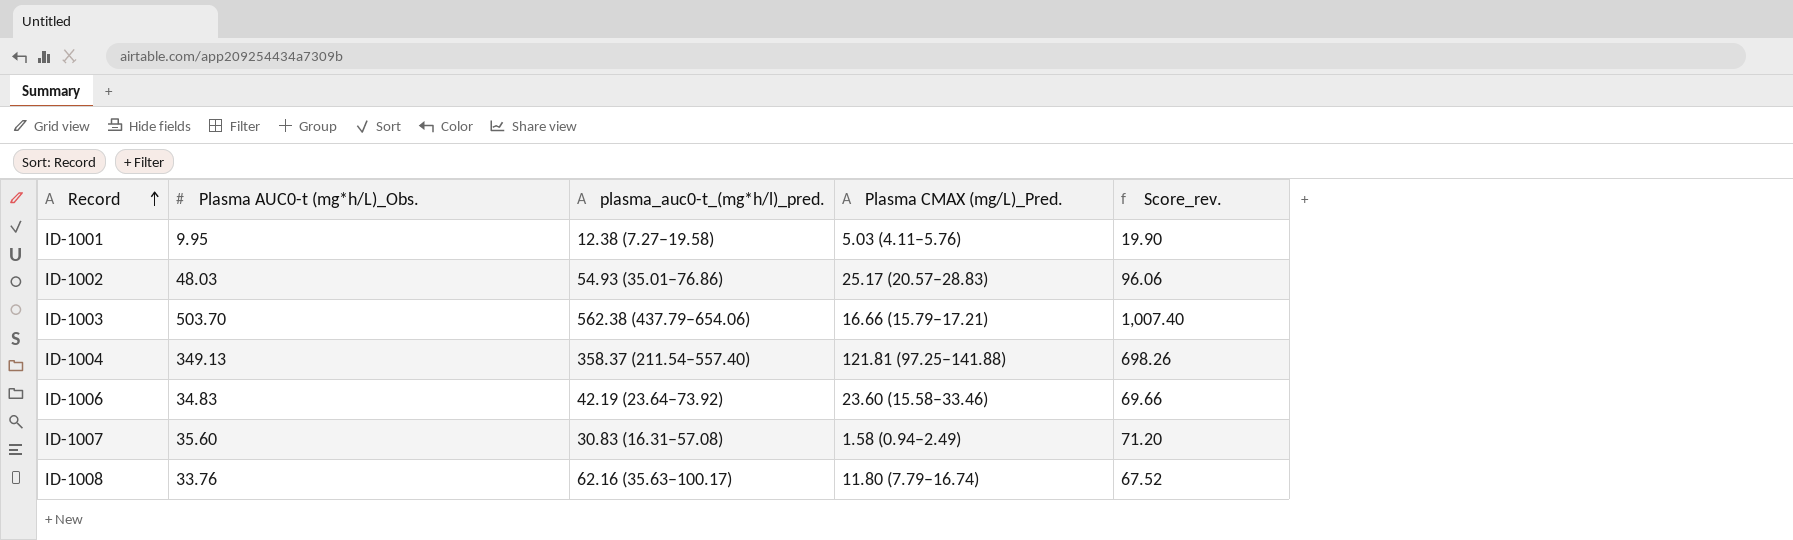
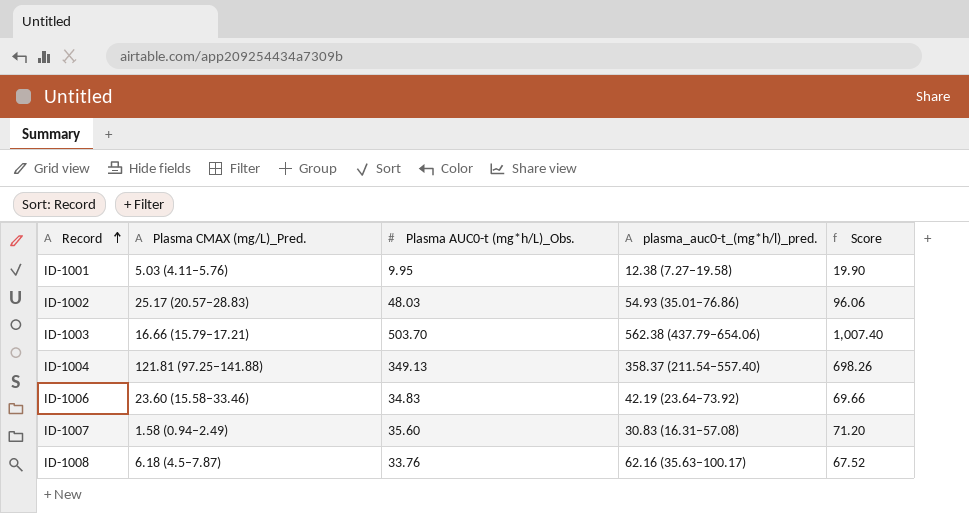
column Plasma CMAX (mg/L)_Pred. | position: 4 -> 2
column name: Score_rev. -> Score
ID-1008 | Plasma CMAX (mg/L)_Pred.: 11.80 (7.79–16.74) -> 6.18 (4.5–7.87)

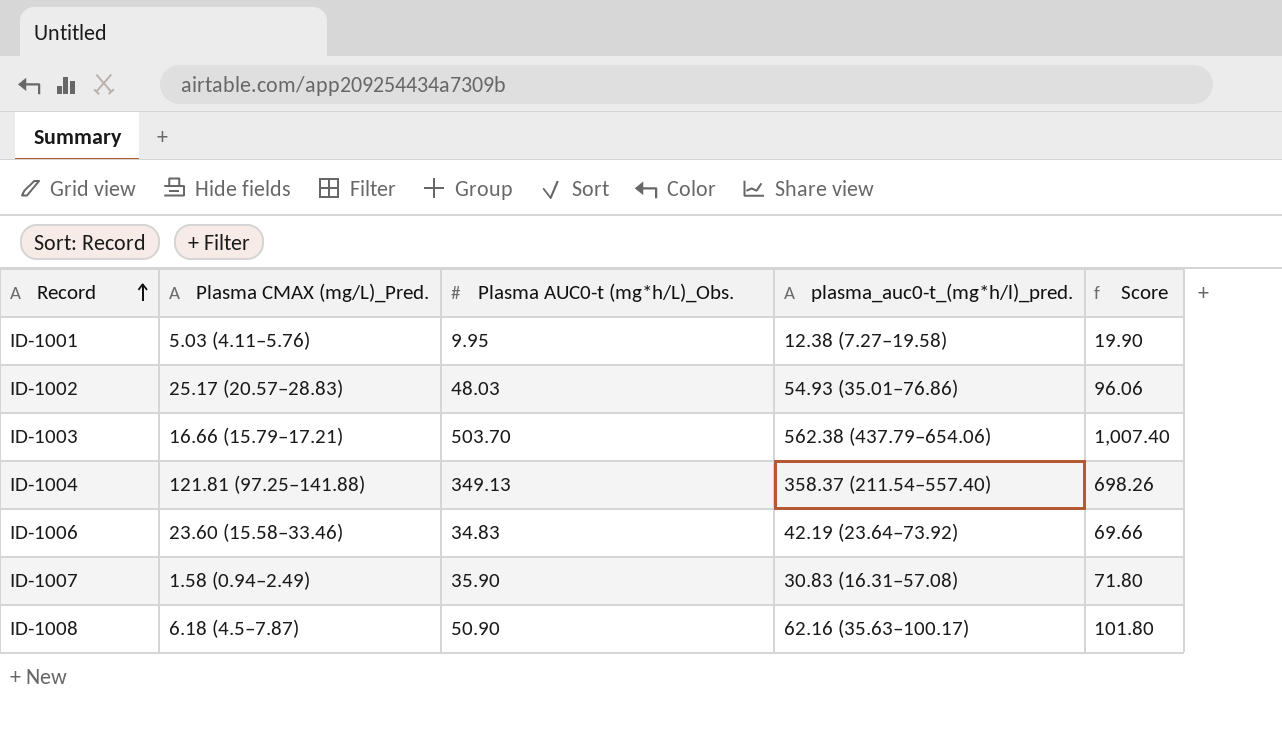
ID-1007 | Plasma AUC0-t (mg*h/L)_Obs.: 35.60 -> 35.90
ID-1007 | Score: 71.20 -> 71.80
ID-1008 | Plasma AUC0-t (mg*h/L)_Obs.: 33.76 -> 50.90
ID-1008 | Score: 67.52 -> 101.80

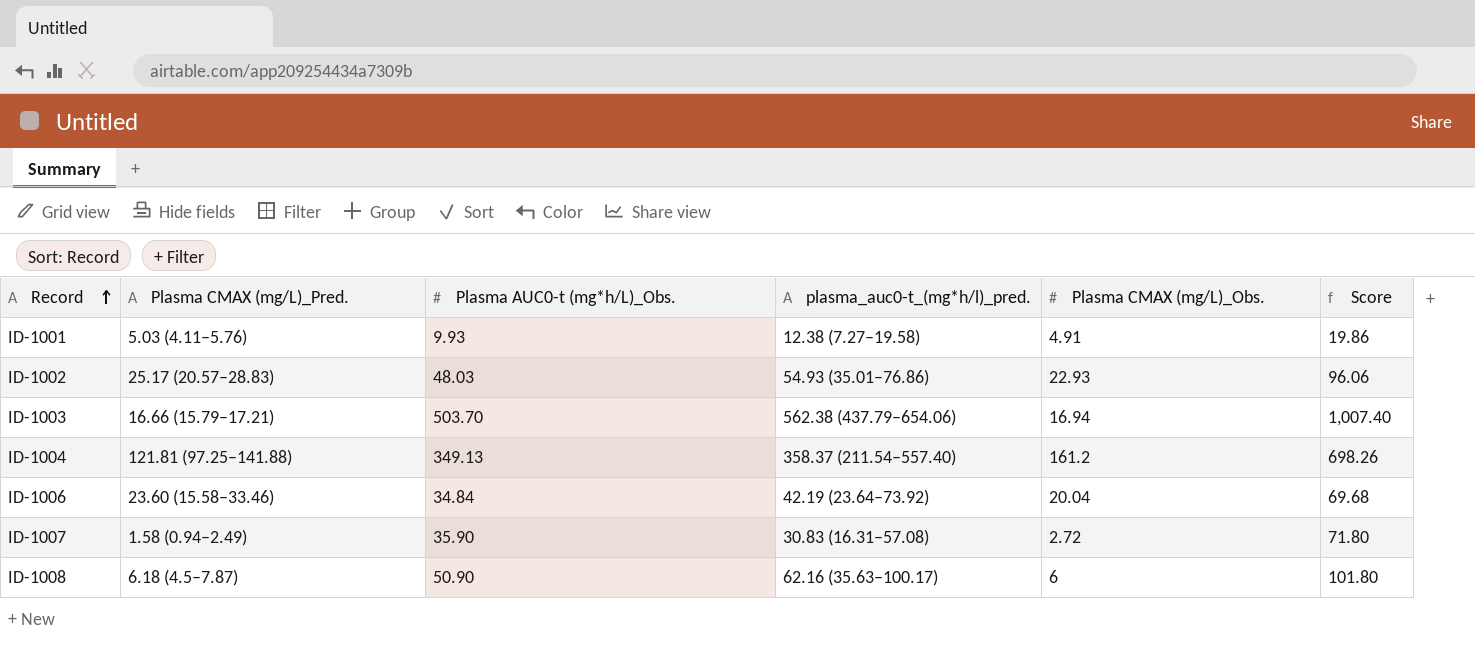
column Plasma CMAX (mg/L)_Obs. | position: none -> 5
ID-1001 | Plasma AUC0-t (mg*h/L)_Obs.: 9.95 -> 9.93
ID-1001 | Score: 19.90 -> 19.86
ID-1006 | Plasma AUC0-t (mg*h/L)_Obs.: 34.83 -> 34.84
ID-1006 | Score: 69.66 -> 69.68

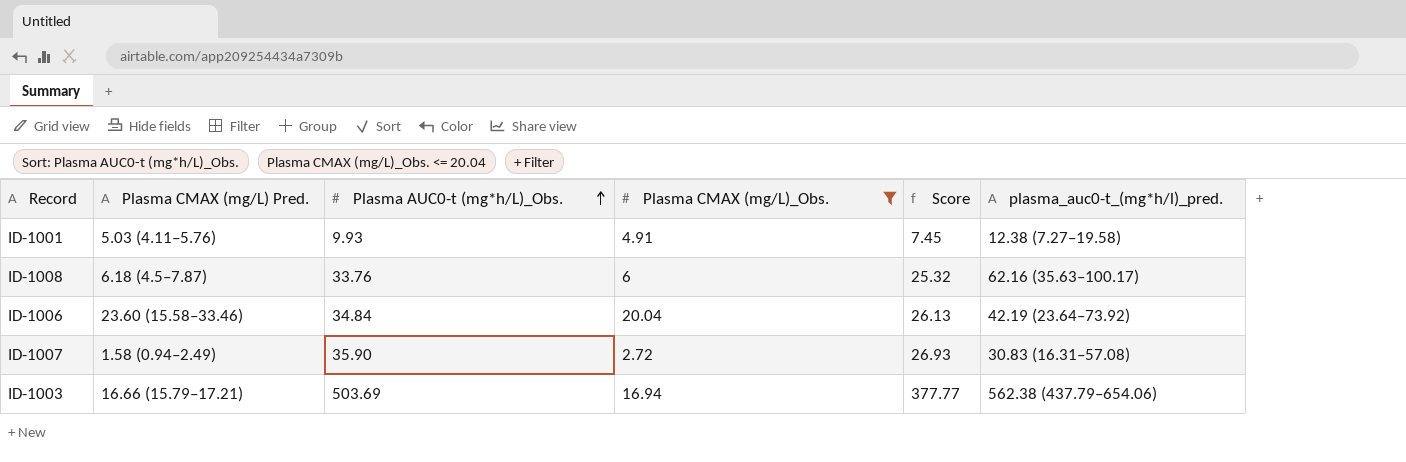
filter: none -> Plasma CMAX (mg/L)_Obs. <= 20.04
row order: Record ascending -> Plasma AUC0-t (mg*h/L)_Obs. ascending
column name: Plasma CMAX (mg/L)_Pred. -> Plasma CMAX (mg/L) Pred.
column Score | formula: [Plasma AUC0-t (mg*h/L)_Obs.] * 2 -> [Plasma AUC0-t (mg*h/L)_Obs.] * 0.75
column plasma_auc0-t_(mg*h/l)_pred. | position: 4 -> 6
ID-1008 | Plasma AUC0-t (mg*h/L)_Obs.: 50.90 -> 33.76
ID-1003 | Plasma AUC0-t (mg*h/L)_Obs.: 503.70 -> 503.69

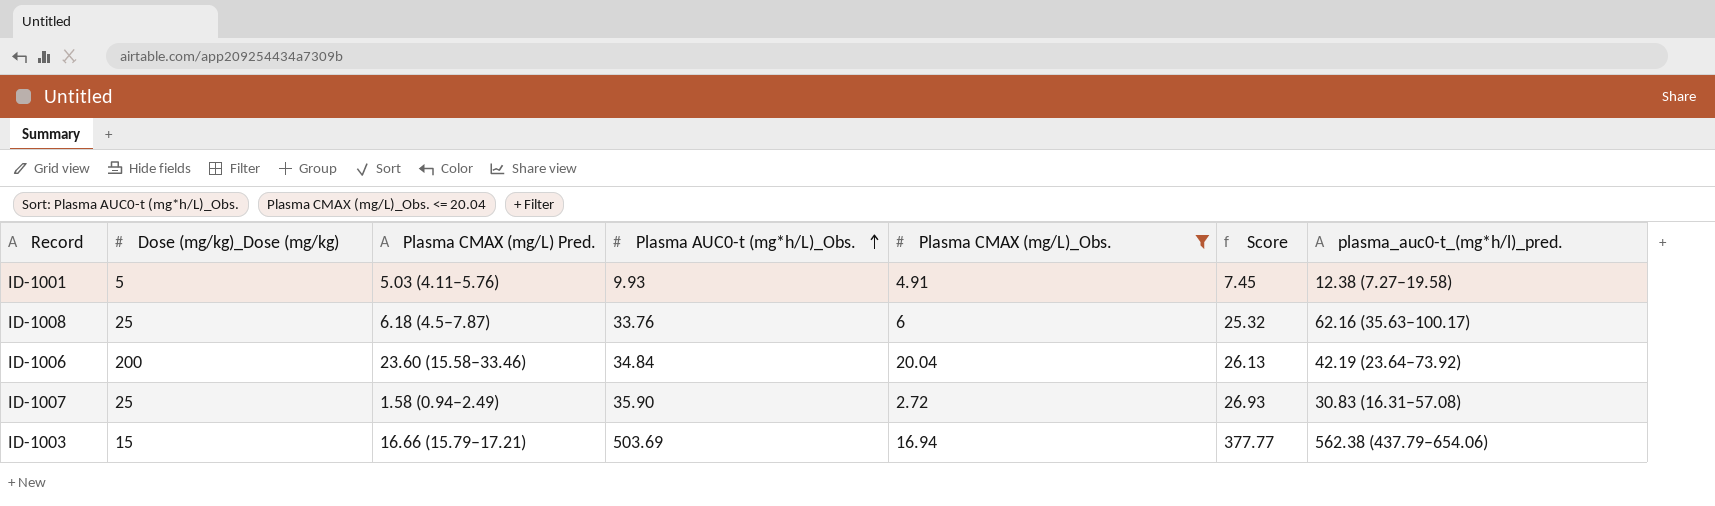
column Dose (mg/kg)_Dose (mg/kg) | position: none -> 2

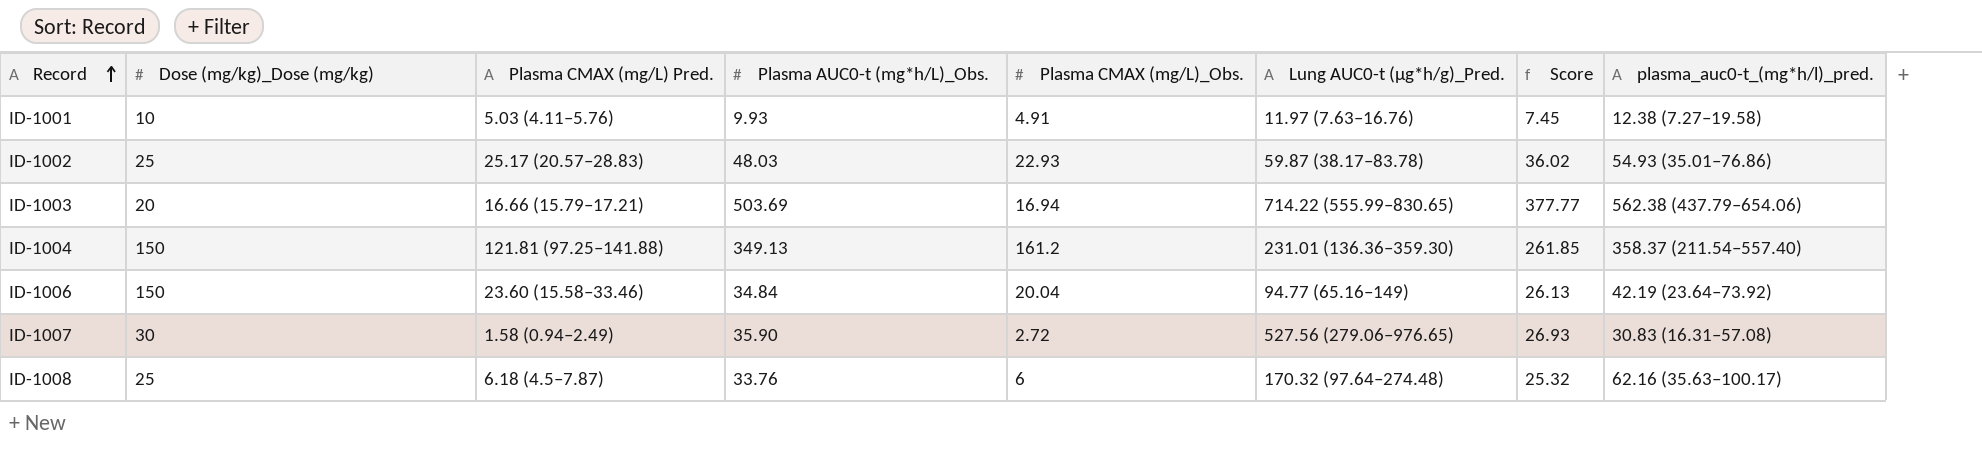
filter: Plasma CMAX (mg/L)_Obs. <= 20.04 -> none
row order: Plasma AUC0-t (mg*h/L)_Obs. ascending -> Record ascending
column Lung AUC0-t (μg*h/g)_Pred. | position: none -> 6
ID-1001 | Dose (mg/kg)_Dose (mg/kg): 5 -> 10
ID-1003 | Dose (mg/kg)_Dose (mg/kg): 15 -> 20
ID-1006 | Dose (mg/kg)_Dose (mg/kg): 200 -> 150
ID-1007 | Dose (mg/kg)_Dose (mg/kg): 25 -> 30

